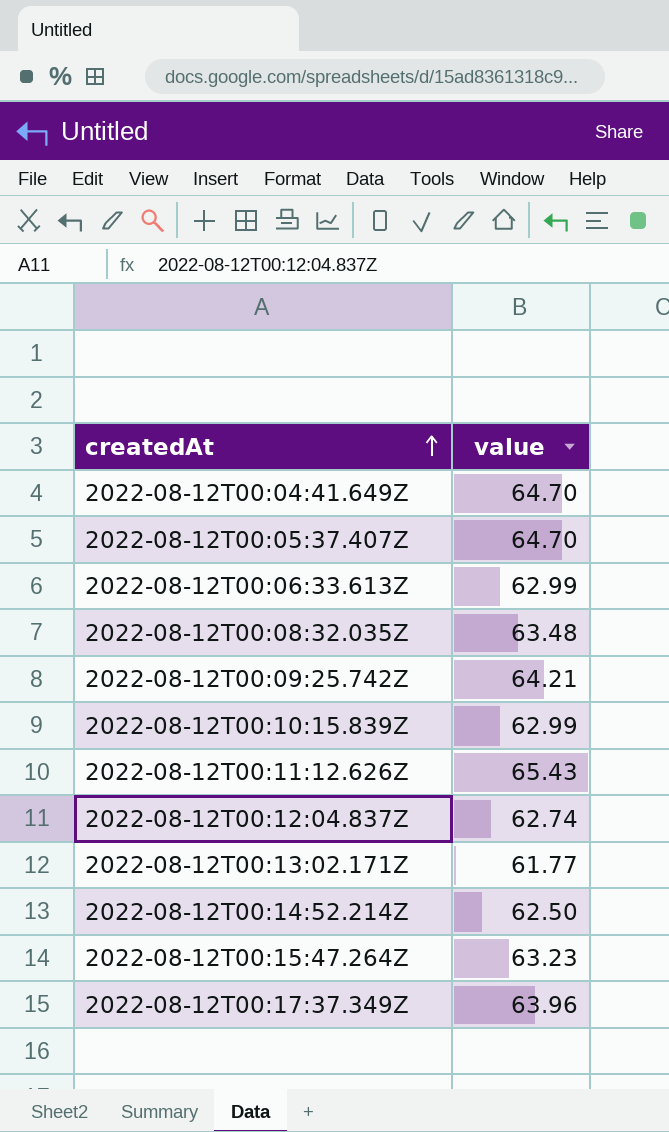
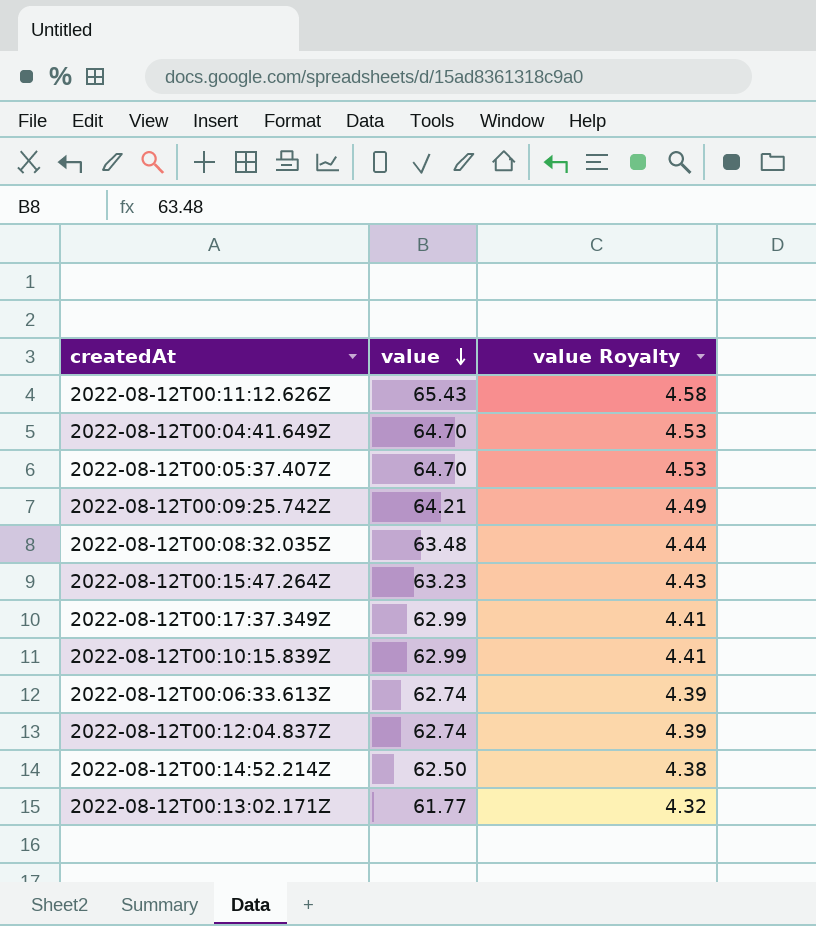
row order: createdAt ascending -> value descending
column value Royalty | formula: none -> [value] * 0.07
2022-08-12T00:17:37.349Z | value: 63.96 -> 62.99
2022-08-12T00:06:33.613Z | value: 62.99 -> 62.74

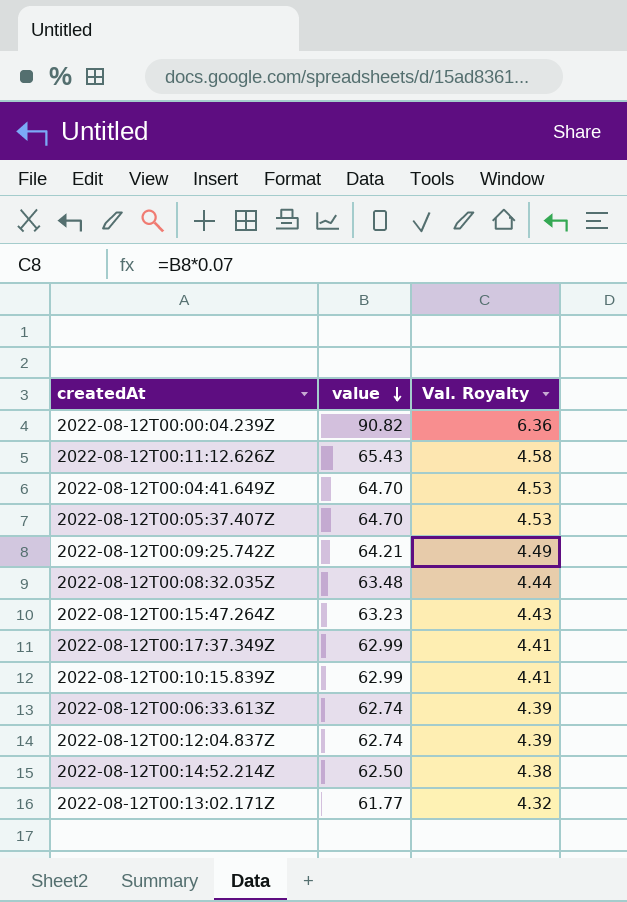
column name: value Royalty -> Val. Royalty
row 2022-08-12T00:00:04.239Z: none -> 90.82 | 6.36

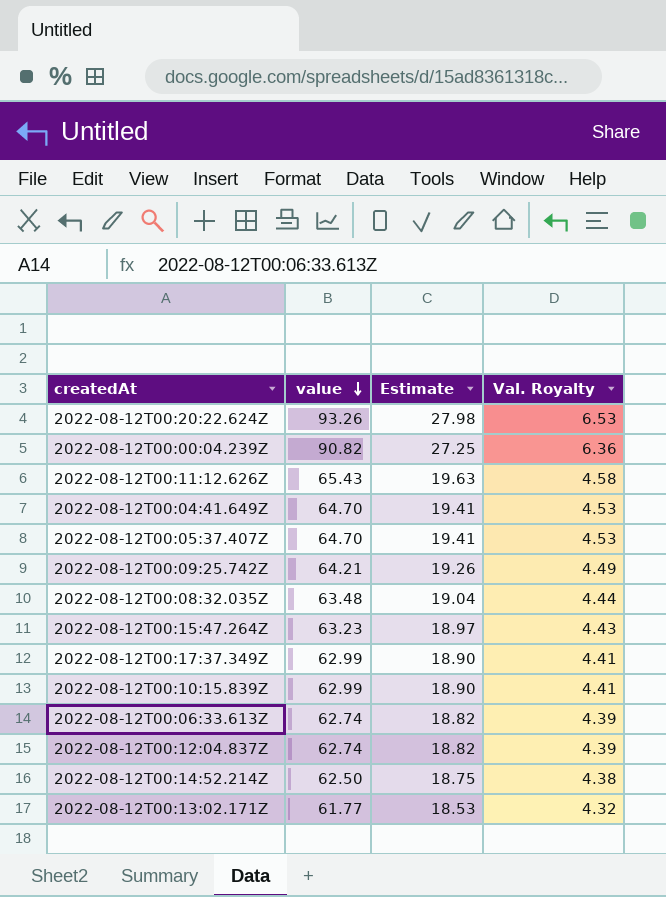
column Estimate | formula: none -> [value] * 0.3
row 2022-08-12T00:20:22.624Z: none -> 93.26 | 27.98 | 6.53

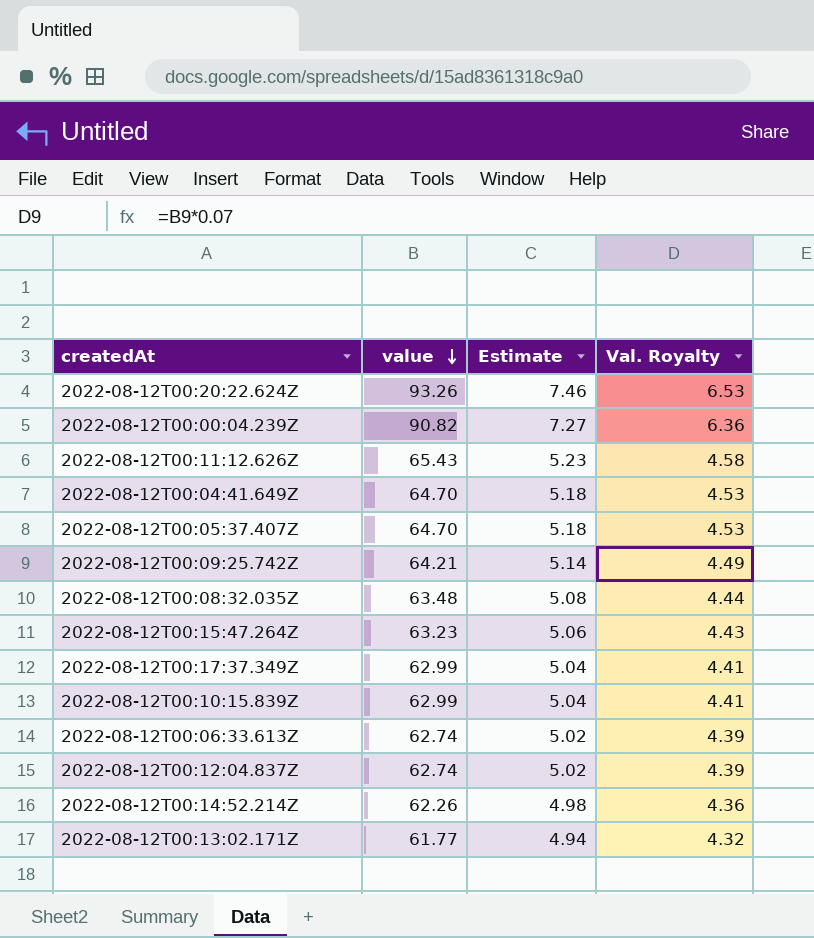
column Estimate | formula: [value] * 0.3 -> [value] * 0.08
2022-08-12T00:14:52.214Z | value: 62.50 -> 62.26
2022-08-12T00:14:52.214Z | Val. Royalty: 4.38 -> 4.36

